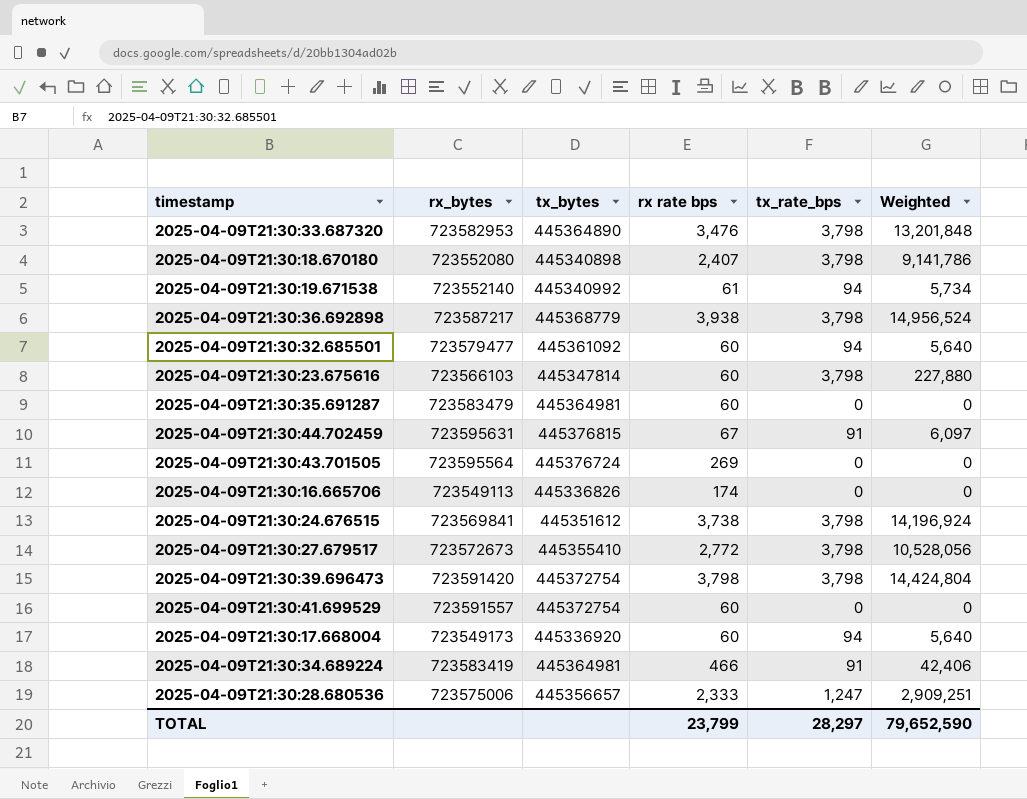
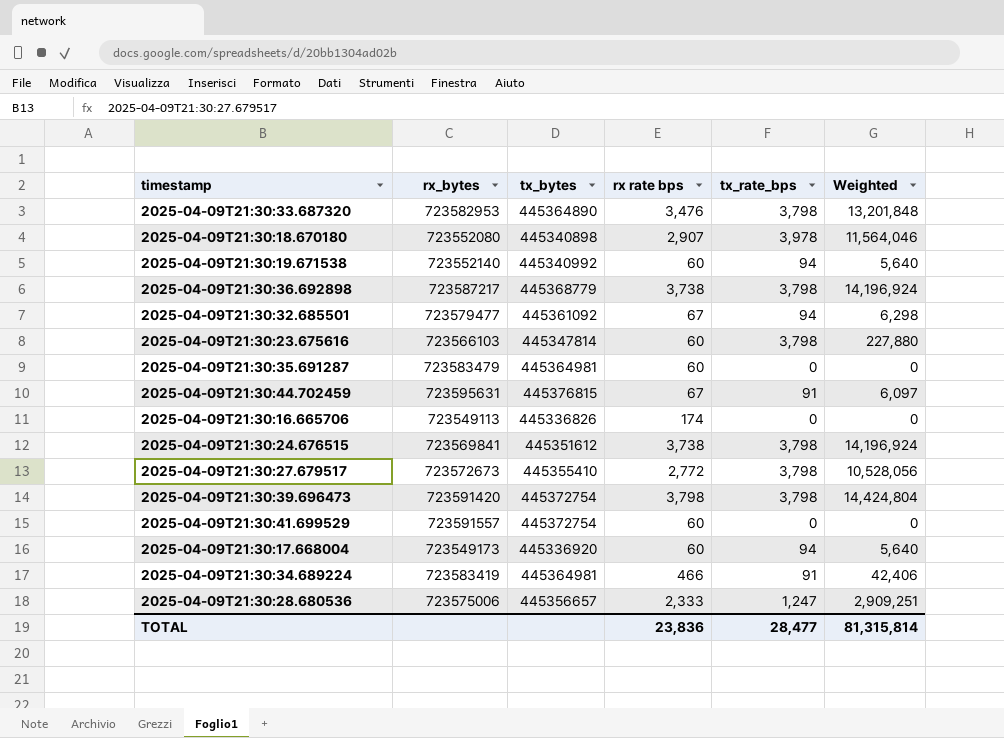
row 2025-04-09T21:30:43.701505: 723595564 | 445376724 | 269 | 0 | 0 -> none
2025-04-09T21:30:18.670180 | rx rate bps: 2,407 -> 2,907
2025-04-09T21:30:18.670180 | tx_rate_bps: 3,798 -> 3,978
2025-04-09T21:30:18.670180 | Weighted: 9,141,786 -> 11,564,046
2025-04-09T21:30:19.671538 | rx rate bps: 61 -> 60
2025-04-09T21:30:19.671538 | Weighted: 5,734 -> 5,640
2025-04-09T21:30:36.692898 | rx rate bps: 3,938 -> 3,738
2025-04-09T21:30:36.692898 | Weighted: 14,956,524 -> 14,196,924
2025-04-09T21:30:32.685501 | rx rate bps: 60 -> 67
2025-04-09T21:30:32.685501 | Weighted: 5,640 -> 6,298
TOTAL | rx rate bps: 23,799 -> 23,836
TOTAL | tx_rate_bps: 28,297 -> 28,477
TOTAL | Weighted: 79,652,590 -> 81,315,814

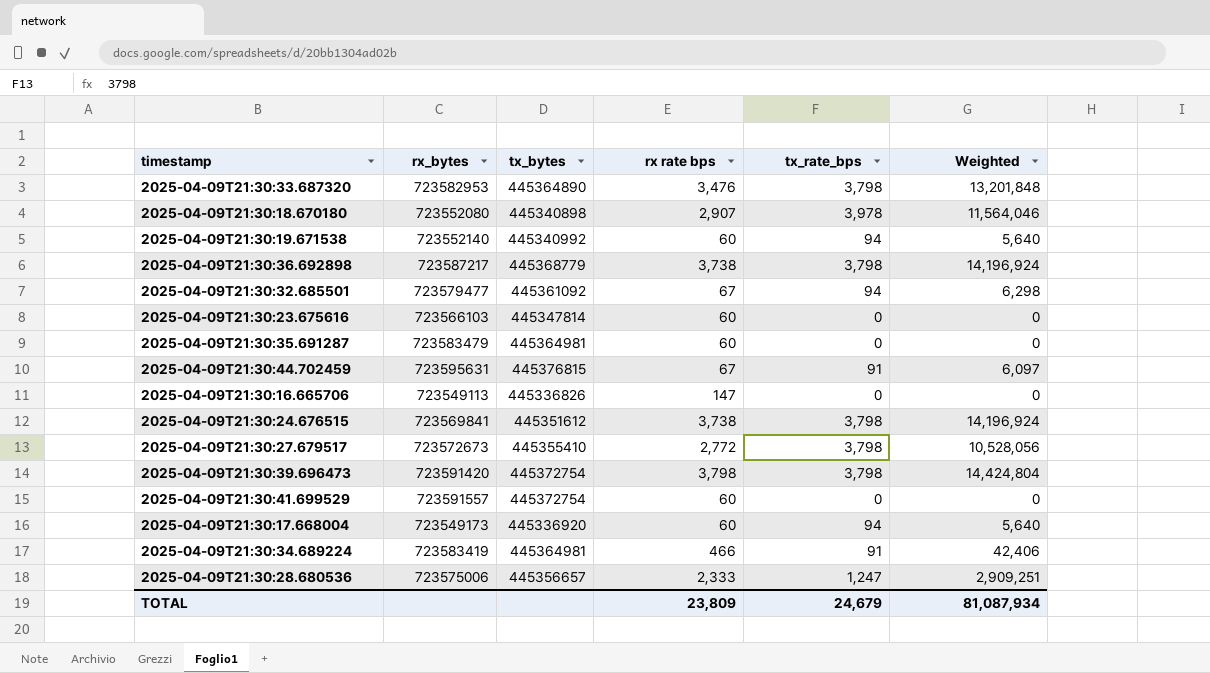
2025-04-09T21:30:23.675616 | tx_rate_bps: 3,798 -> 0
2025-04-09T21:30:23.675616 | Weighted: 227,880 -> 0
2025-04-09T21:30:16.665706 | rx rate bps: 174 -> 147
TOTAL | rx rate bps: 23,836 -> 23,809
TOTAL | tx_rate_bps: 28,477 -> 24,679
TOTAL | Weighted: 81,315,814 -> 81,087,934

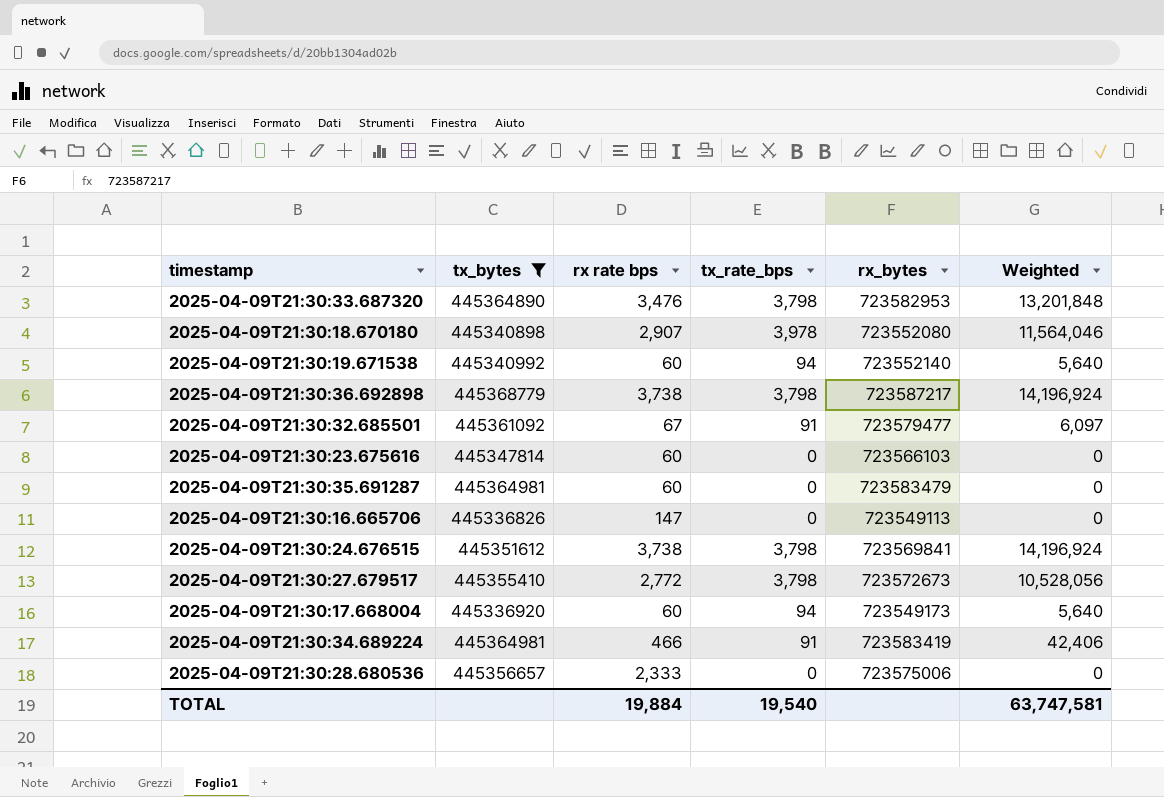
filter: none -> tx_bytes <= 445368779
column rx_bytes | position: 2 -> 5
2025-04-09T21:30:32.685501 | tx_rate_bps: 94 -> 91
2025-04-09T21:30:32.685501 | Weighted: 6,298 -> 6,097
2025-04-09T21:30:28.680536 | tx_rate_bps: 1,247 -> 0
2025-04-09T21:30:28.680536 | Weighted: 2,909,251 -> 0
TOTAL | rx rate bps: 23,809 -> 19,884
TOTAL | tx_rate_bps: 24,679 -> 19,540
TOTAL | Weighted: 81,087,934 -> 63,747,581

